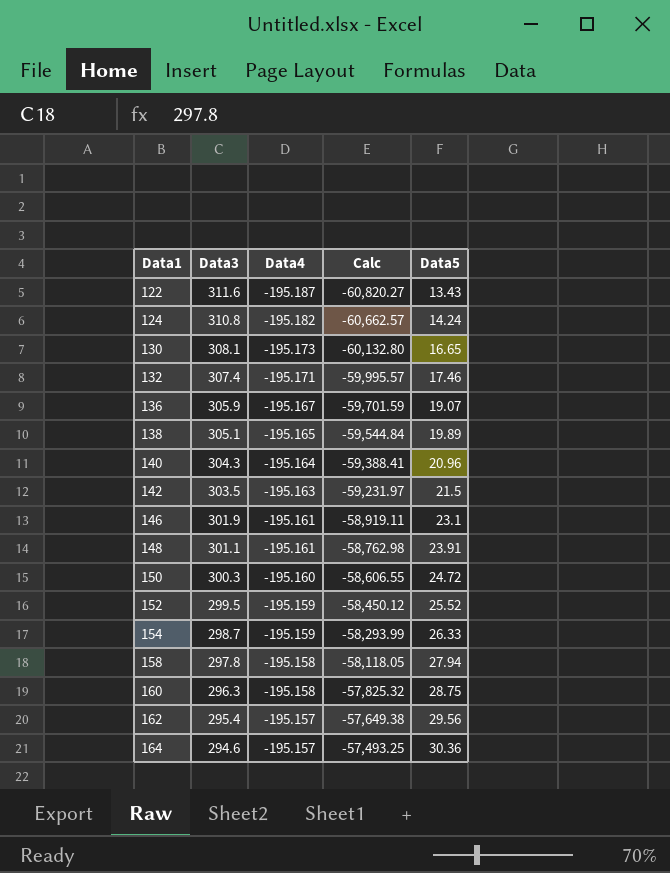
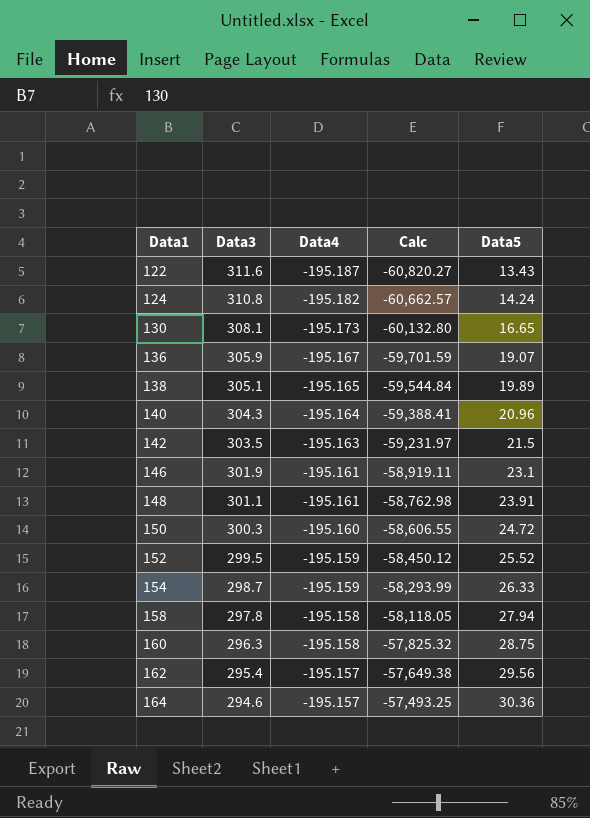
row 132: 307.4 | -195.171 | -59,995.57 | 17.46 -> none

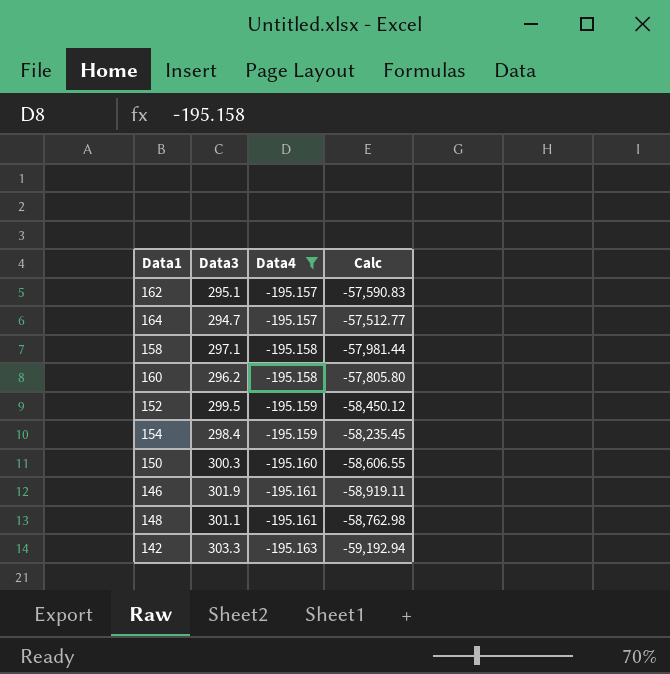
filter: none -> Data4 >= -195.163
row order: Data1 ascending -> Data4 descending
column Data5 | position: 5 -> none
162 | Data3: 295.4 -> 295.1
162 | Calc: -57,649.38 -> -57,590.83
164 | Data3: 294.6 -> 294.7
164 | Calc: -57,493.25 -> -57,512.77
158 | Data3: 297.8 -> 297.1
158 | Calc: -58,118.05 -> -57,981.44
160 | Data3: 296.3 -> 296.2
160 | Calc: -57,825.32 -> -57,805.80
154 | Data3: 298.7 -> 298.4
154 | Calc: -58,293.99 -> -58,235.45
142 | Data3: 303.5 -> 303.3
142 | Calc: -59,231.97 -> -59,192.94

